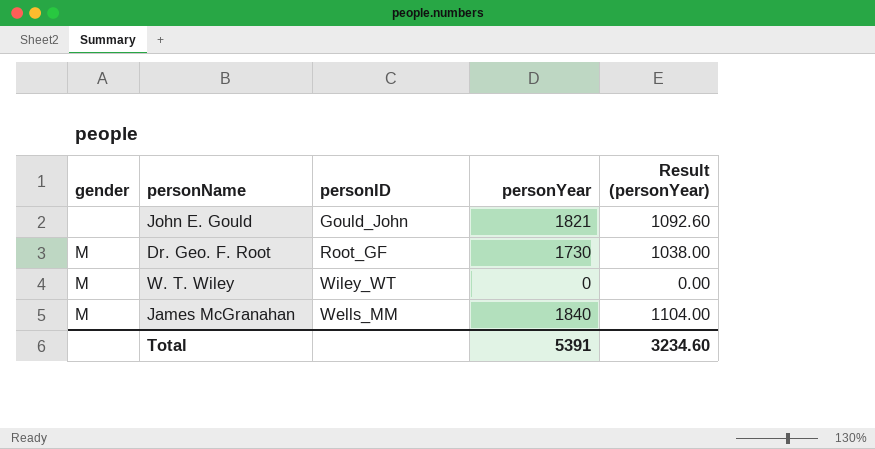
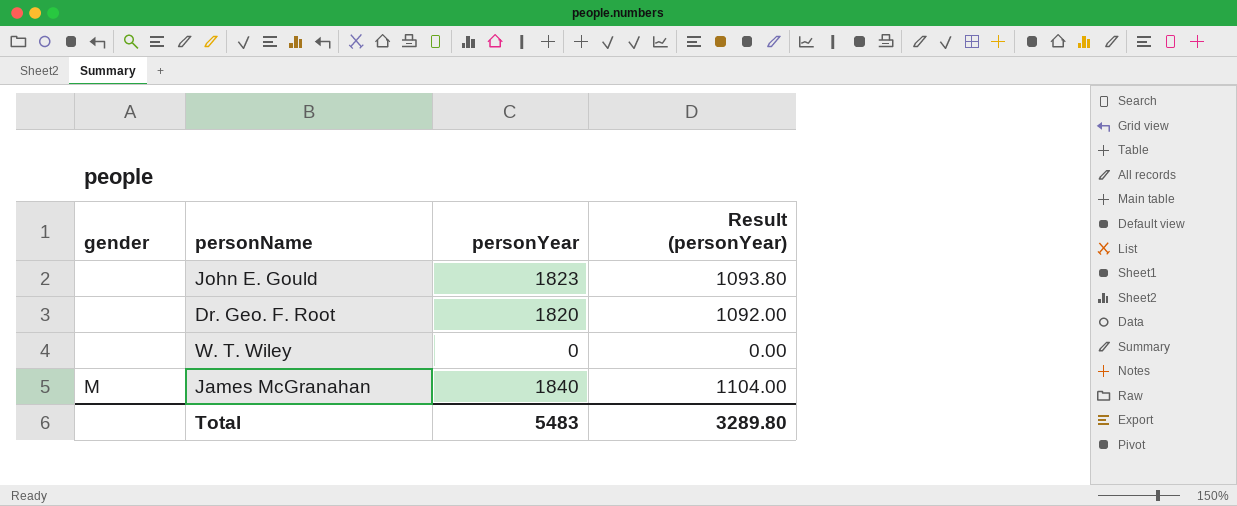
column personID | position: 3 -> none
John E. Gould | personYear: 1821 -> 1823
John E. Gould | Result (personYear): 1092.60 -> 1093.80
Dr. Geo. F. Root | gender: M -> none
Dr. Geo. F. Root | personYear: 1730 -> 1820
Dr. Geo. F. Root | Result (personYear): 1038.00 -> 1092.00
W. T. Wiley | gender: M -> none
Total | personYear: 5391 -> 5483
Total | Result (personYear): 3234.60 -> 3289.80

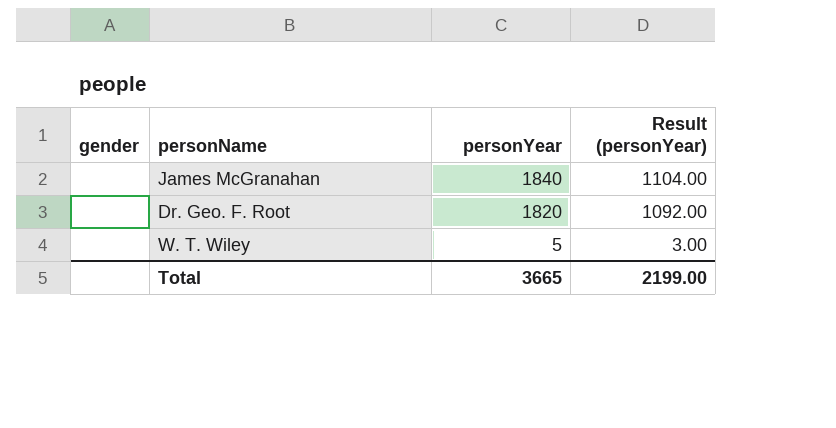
row order: none -> personYear descending
row John E. Gould: none | 1823 | 1093.80 -> none
James McGranahan | gender: M -> none
W. T. Wiley | personYear: 0 -> 5
W. T. Wiley | Result (personYear): 0.00 -> 3.00
Total | personYear: 5483 -> 3665
Total | Result (personYear): 3289.80 -> 2199.00

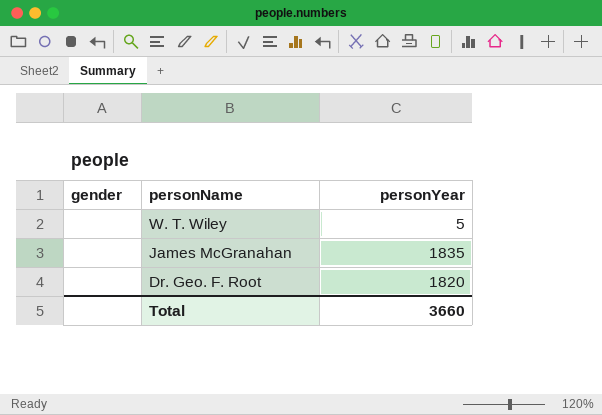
row order: personYear descending -> personName descending
column Result (personYear) | formula: [personYear] * 0.6 -> none
James McGranahan | personYear: 1840 -> 1835
Total | personYear: 3665 -> 3660

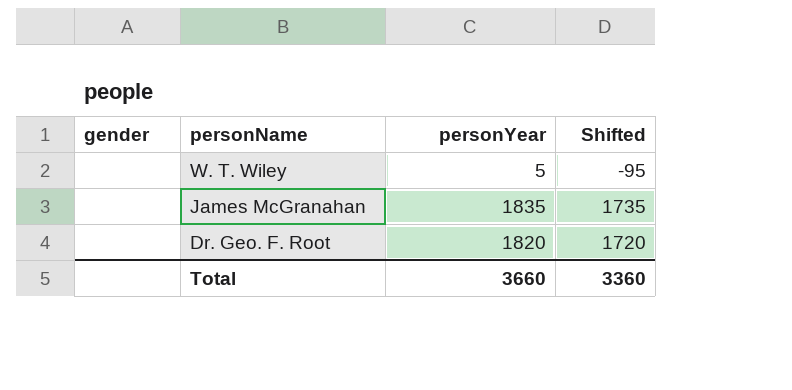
column Shifted | formula: none -> [personYear] - 100

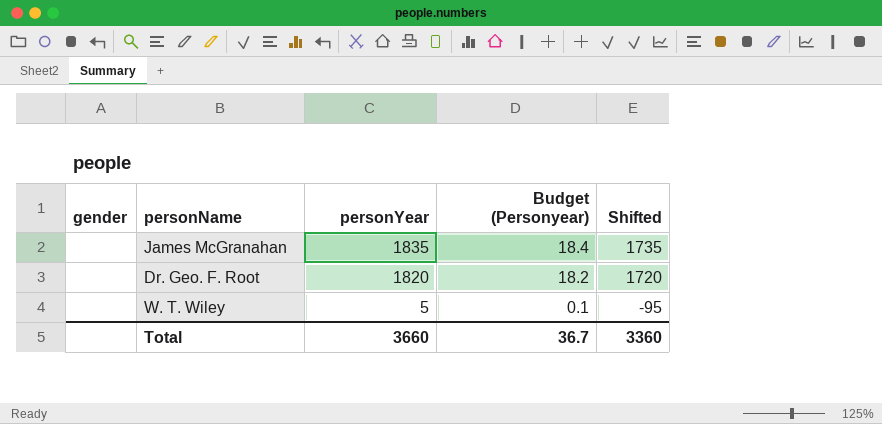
row order: personName descending -> personYear descending
column Budget (Personyear) | formula: none -> [personYear] * 0.01

